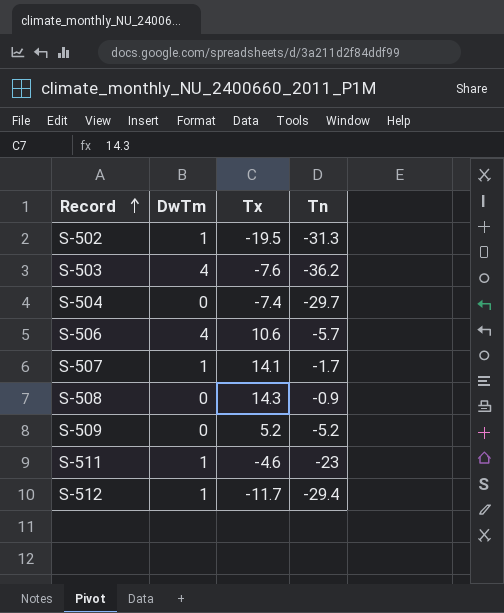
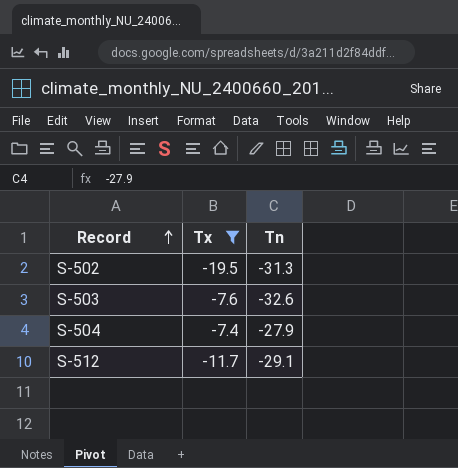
filter: none -> Tx <= -7.4
column DwTm | position: 2 -> none
S-503 | Tn: -36.2 -> -32.6
S-504 | Tn: -29.7 -> -27.9
S-512 | Tn: -29.4 -> -29.1

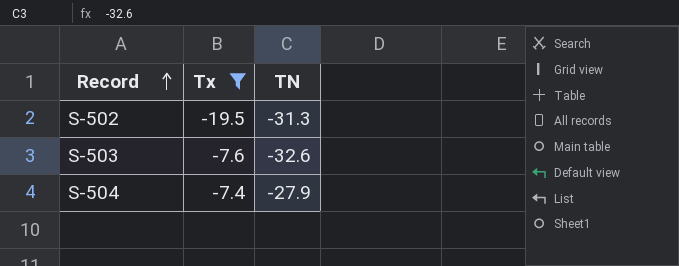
column name: Tn -> TN
row S-512: -11.7 | -29.1 -> none

